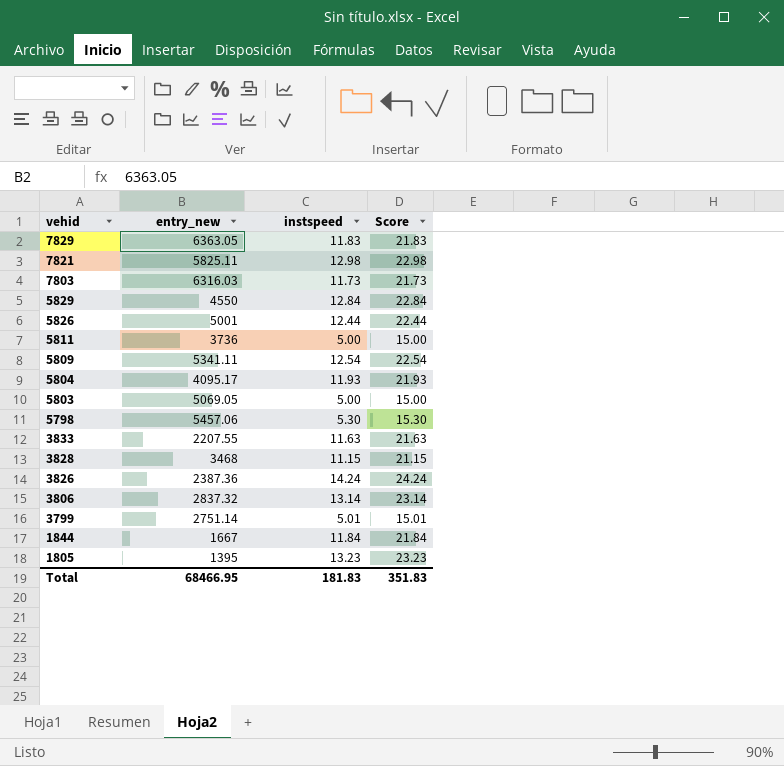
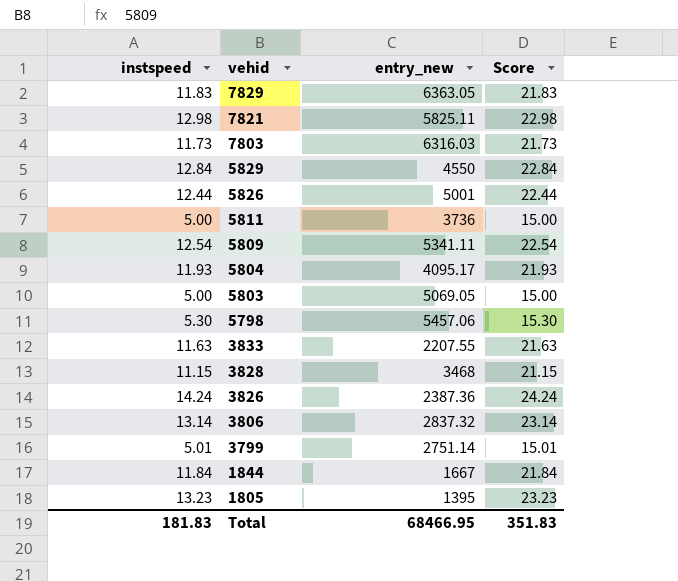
column instspeed | position: 3 -> 1

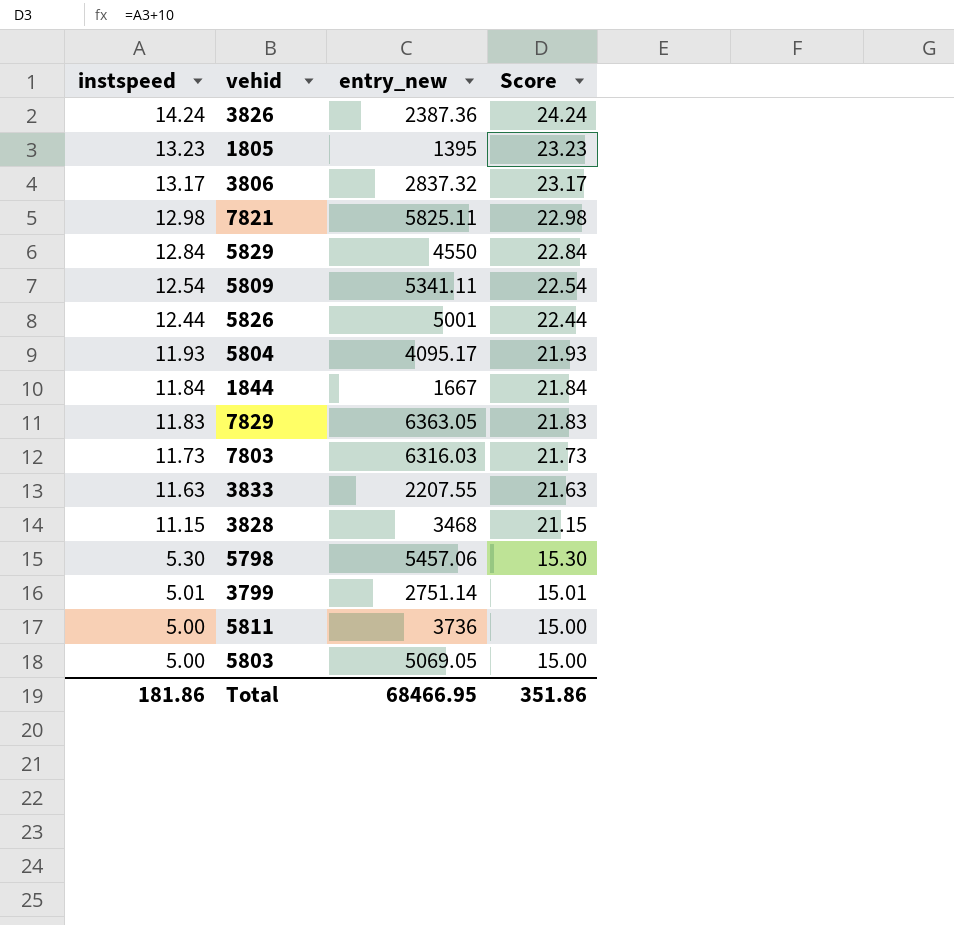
row order: vehid descending -> instspeed descending
3806 | instspeed: 13.14 -> 13.17
3806 | Score: 23.14 -> 23.17
Total | instspeed: 181.83 -> 181.86
Total | Score: 351.83 -> 351.86

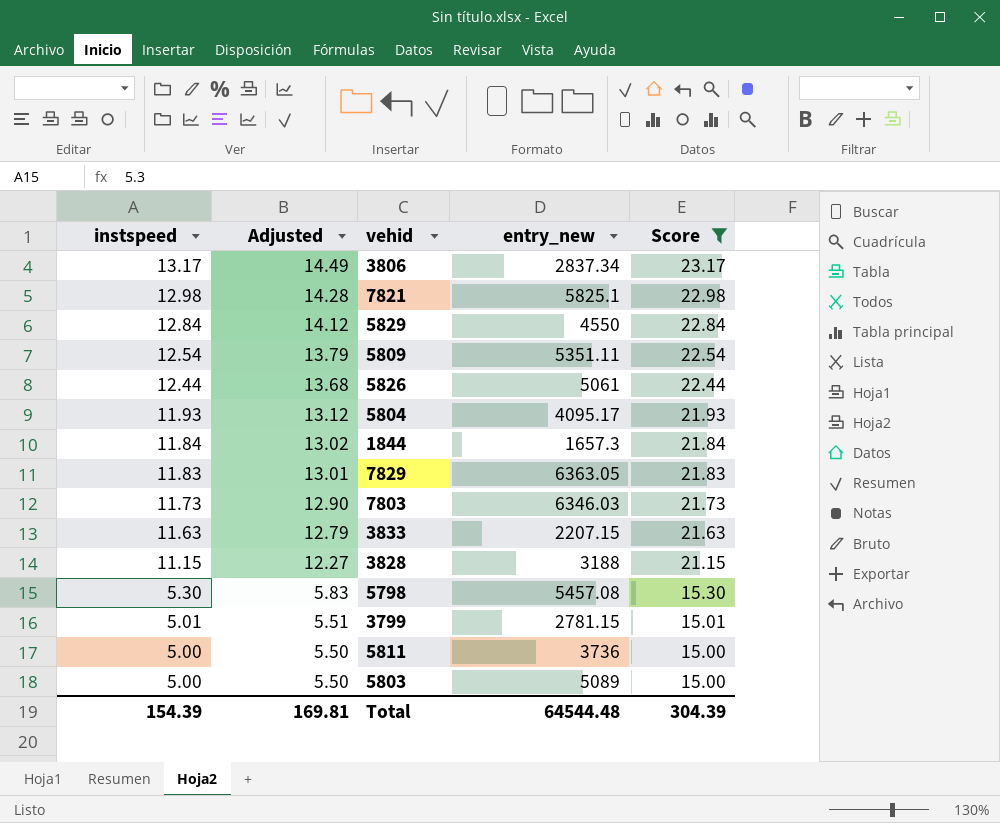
filter: none -> Score <= 23.17
column Adjusted | formula: none -> [instspeed] * 1.1
3806 | entry_new: 2837.32 -> 2837.34
7821 | entry_new: 5825.11 -> 5825.1
5809 | entry_new: 5341.11 -> 5351.11
5826 | entry_new: 5001 -> 5061
1844 | entry_new: 1667 -> 1657.3
7803 | entry_new: 6316.03 -> 6346.03
3833 | entry_new: 2207.55 -> 2207.15
3828 | entry_new: 3468 -> 3188
5798 | entry_new: 5457.06 -> 5457.08
3799 | entry_new: 2751.14 -> 2781.15
5803 | entry_new: 5069.05 -> 5089
Total | instspeed: 181.86 -> 154.39
Total | entry_new: 68466.95 -> 64544.48
Total | Score: 351.86 -> 304.39

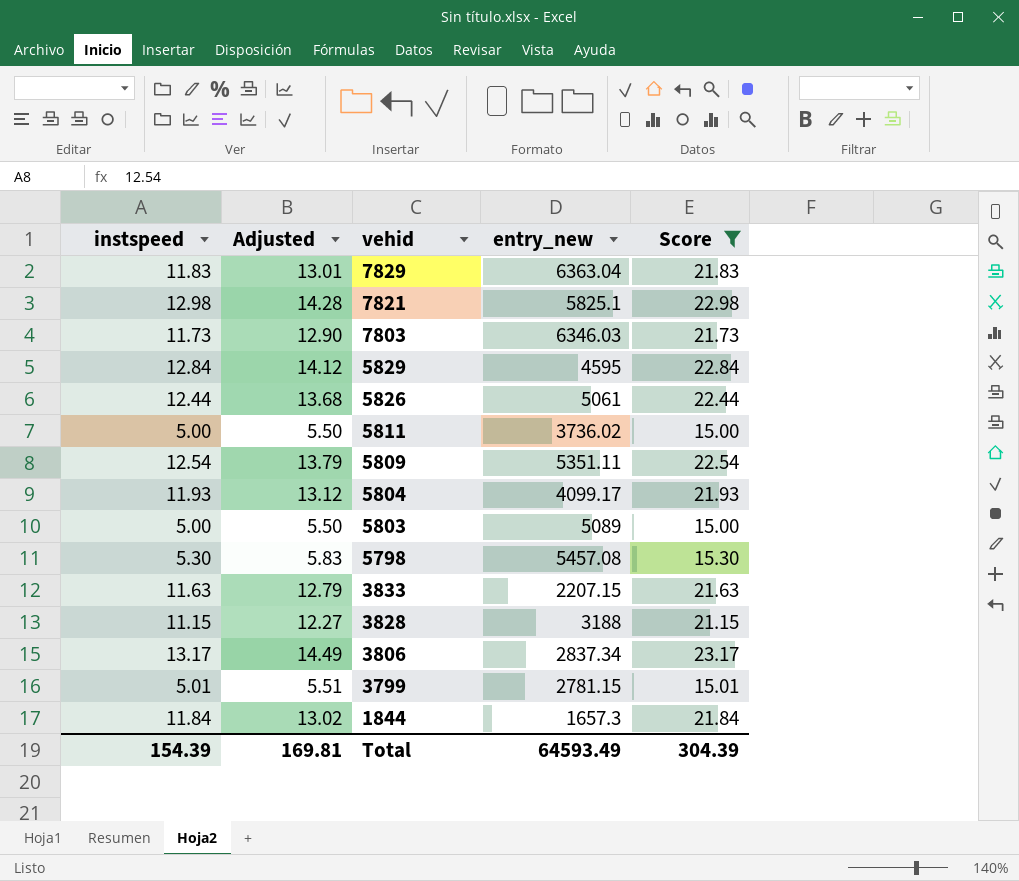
row order: instspeed descending -> vehid descending
7829 | entry_new: 6363.05 -> 6363.04
5829 | entry_new: 4550 -> 4595
5811 | entry_new: 3736 -> 3736.02
5804 | entry_new: 4095.17 -> 4099.17
Total | entry_new: 64544.48 -> 64593.49

